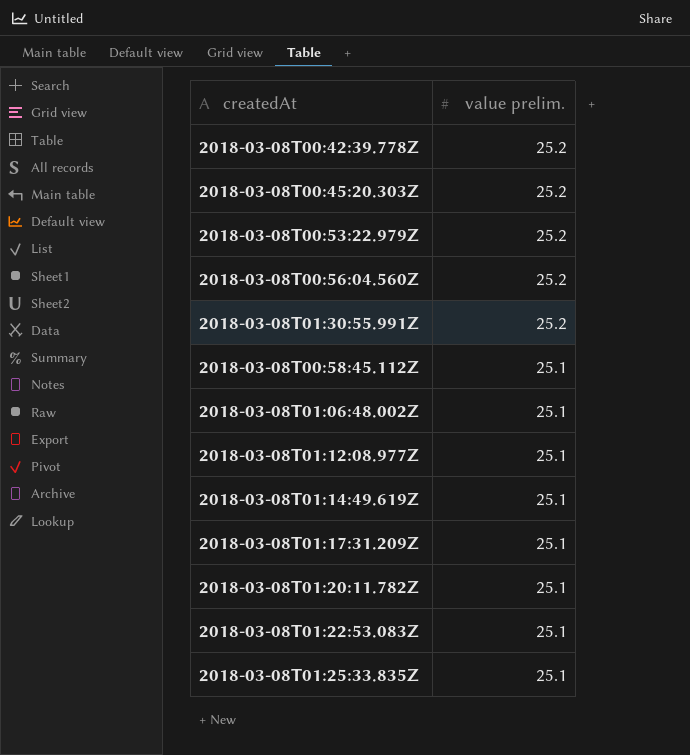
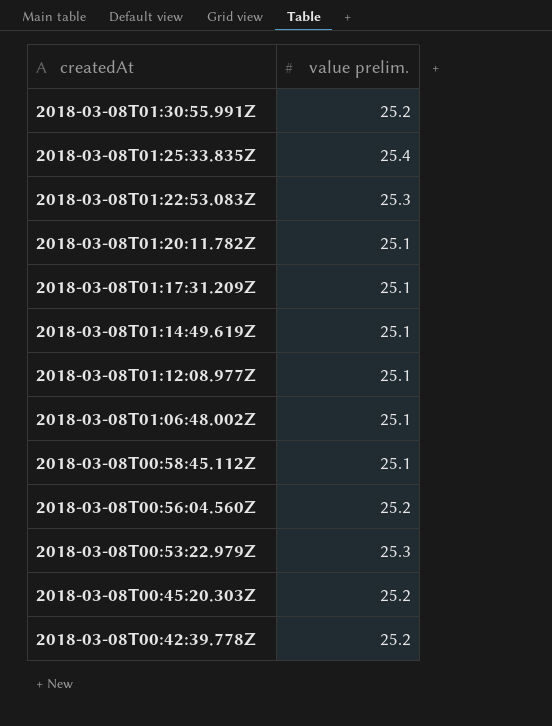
row order: value prelim. descending -> createdAt descending
2018-03-08T01:25:33.835Z | value prelim.: 25.1 -> 25.4
2018-03-08T01:22:53.083Z | value prelim.: 25.1 -> 25.3
2018-03-08T00:53:22.979Z | value prelim.: 25.2 -> 25.3

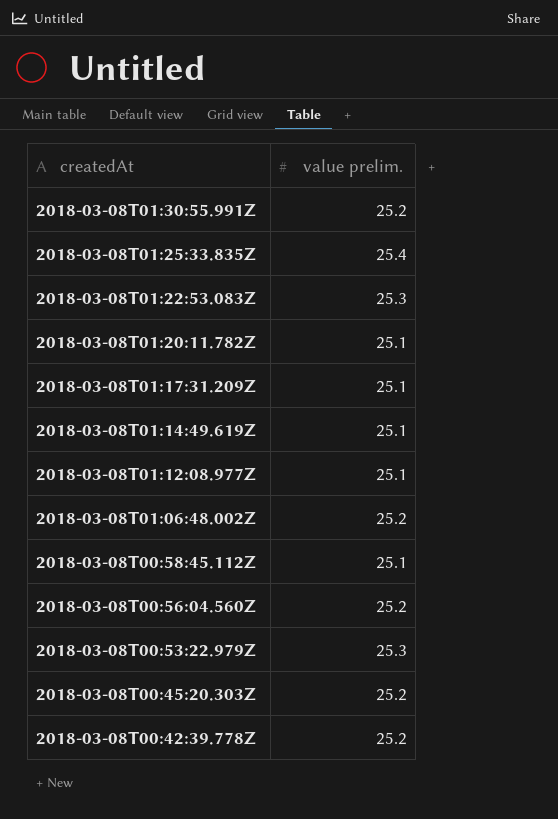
2018-03-08T01:06:48.002Z | value prelim.: 25.1 -> 25.2

